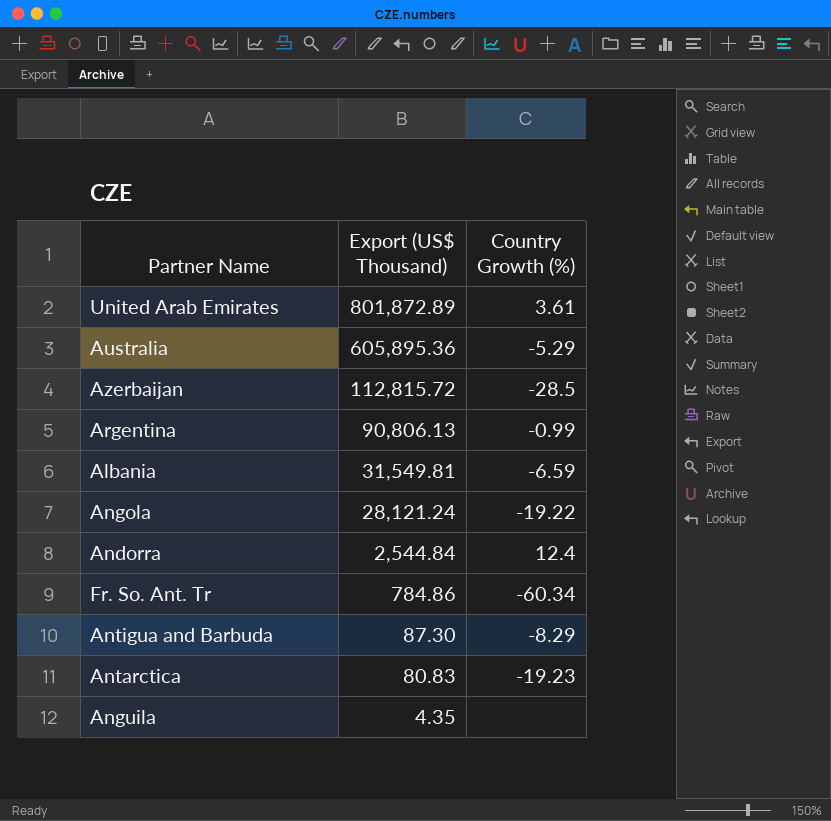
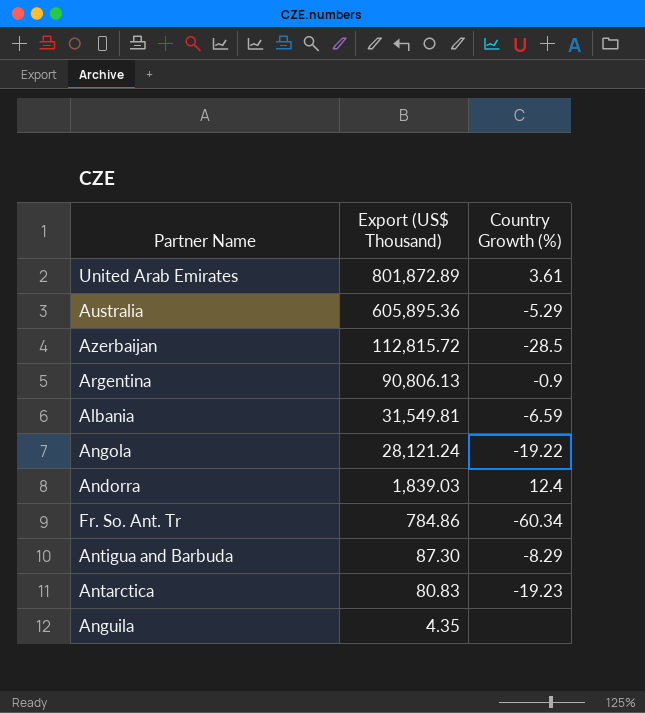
Argentina | Country Growth (%): -0.99 -> -0.9
Andorra | Export (US$ Thousand): 2,544.84 -> 1,839.03

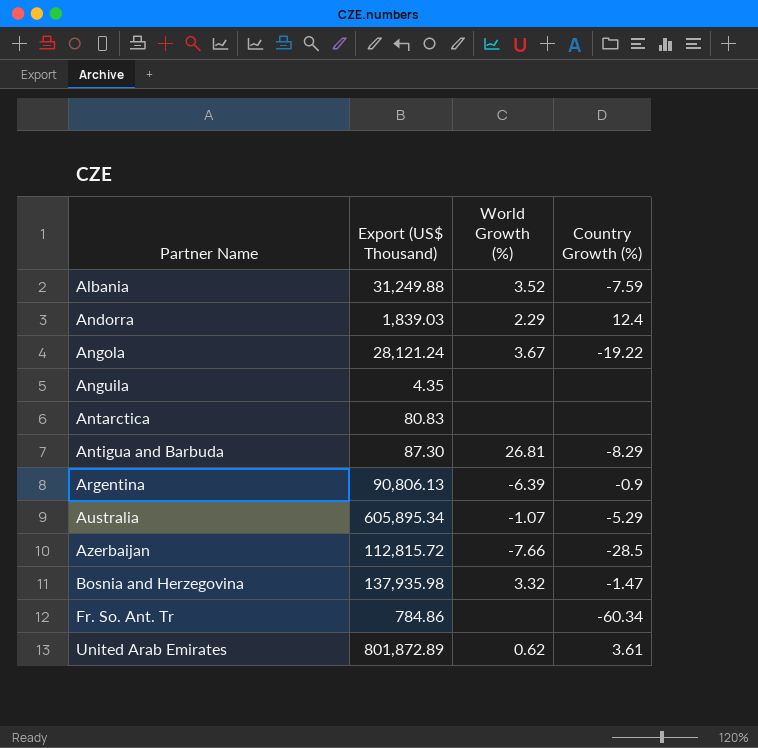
row order: Export (US$ Thousand) descending -> Partner Name ascending
column World Growth (%) | position: none -> 3
Albania | Export (US$ Thousand): 31,549.81 -> 31,249.88
Albania | Country Growth (%): -6.59 -> -7.59
Antarctica | Country Growth (%): -19.23 -> none
Australia | Export (US$ Thousand): 605,895.36 -> 605,895.34
row Bosnia and Herzegovina: none -> 137,935.98 | 3.32 | -1.47

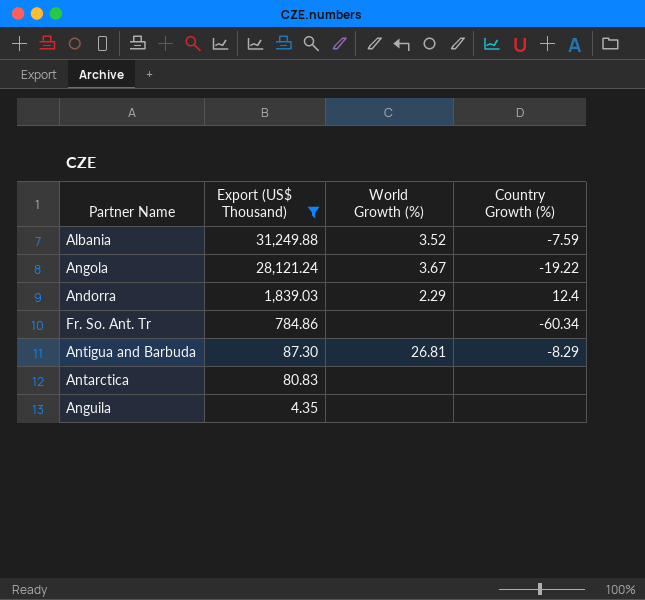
filter: none -> Export (US$ Thousand) <= 31,249.88
row order: Partner Name ascending -> Export (US$ Thousand) descending

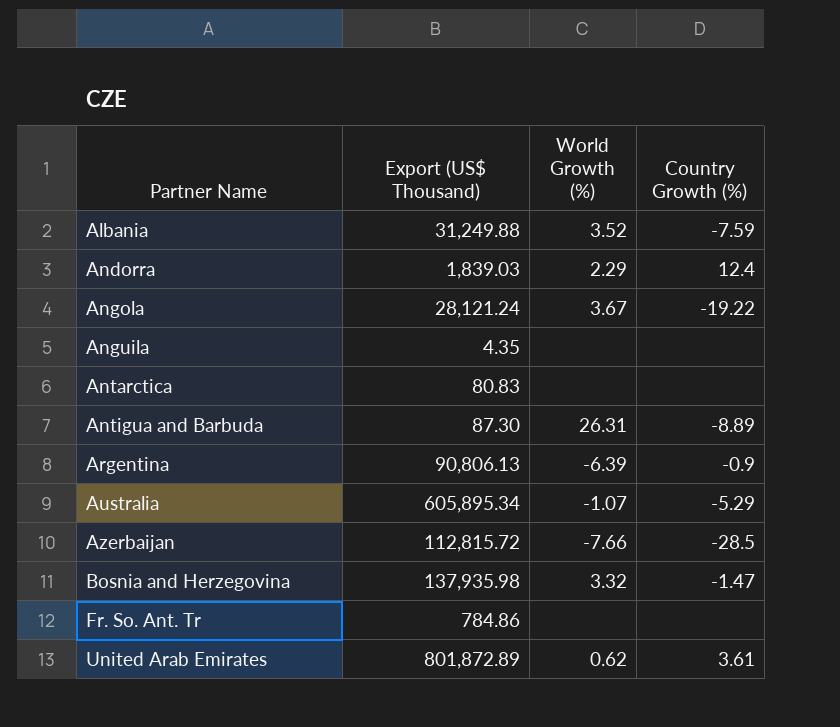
filter: Export (US$ Thousand) <= 31,249.88 -> none
row order: Export (US$ Thousand) descending -> Partner Name ascending
Antigua and Barbuda | World Growth (%): 26.81 -> 26.31
Antigua and Barbuda | Country Growth (%): -8.29 -> -8.89
Fr. So. Ant. Tr | Country Growth (%): -60.34 -> none

